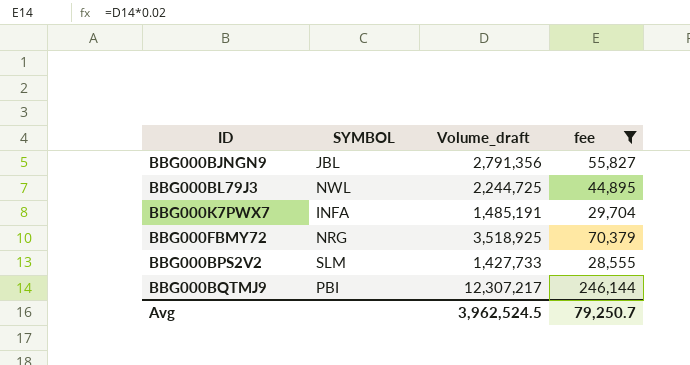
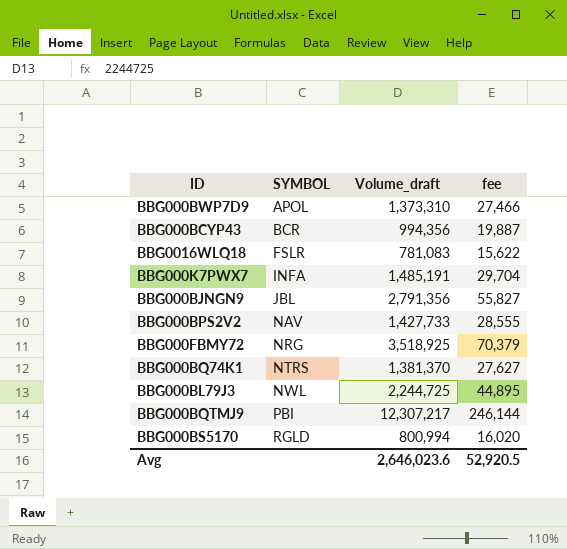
filter: fee >= 28,555 -> none
row order: none -> SYMBOL ascending
BBG000BPS2V2 | SYMBOL: SLM -> NAV
Avg | Volume_draft: 3,962,524.5 -> 2,646,023.6
Avg | fee: 79,250.7 -> 52,920.5

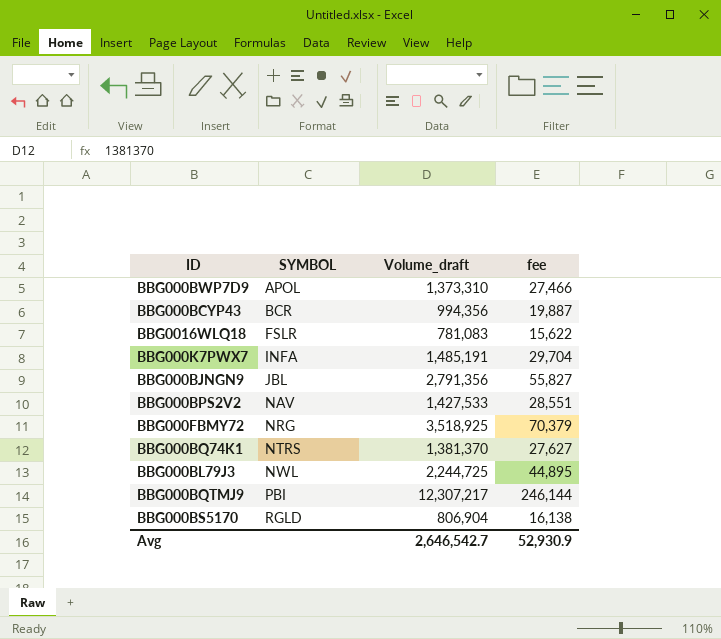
BBG000BPS2V2 | Volume_draft: 1,427,733 -> 1,427,533
BBG000BPS2V2 | fee: 28,555 -> 28,551
BBG000BS5170 | Volume_draft: 800,994 -> 806,904
BBG000BS5170 | fee: 16,020 -> 16,138
Avg | Volume_draft: 2,646,023.6 -> 2,646,542.7
Avg | fee: 52,920.5 -> 52,930.9

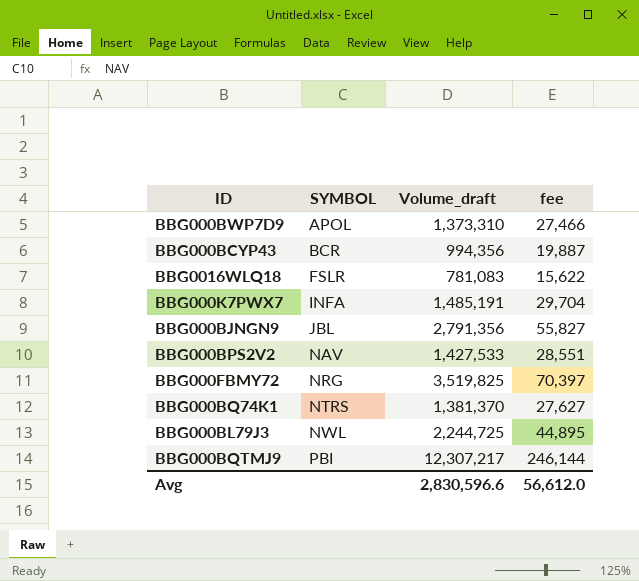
row BBG000BS5170: RGLD | 806,904 | 16,138 -> none
BBG000FBMY72 | Volume_draft: 3,518,925 -> 3,519,825
BBG000FBMY72 | fee: 70,379 -> 70,397
Avg | Volume_draft: 2,646,542.7 -> 2,830,596.6
Avg | fee: 52,930.9 -> 56,612.0

